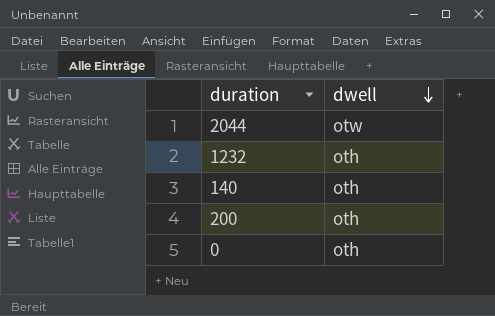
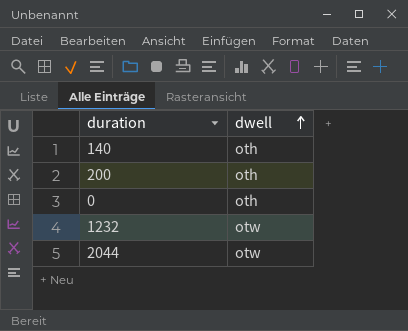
row order: dwell descending -> dwell ascending
1232 | dwell: oth -> otw

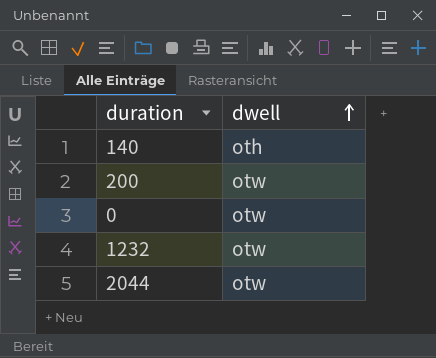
200 | dwell: oth -> otw
0 | dwell: oth -> otw

